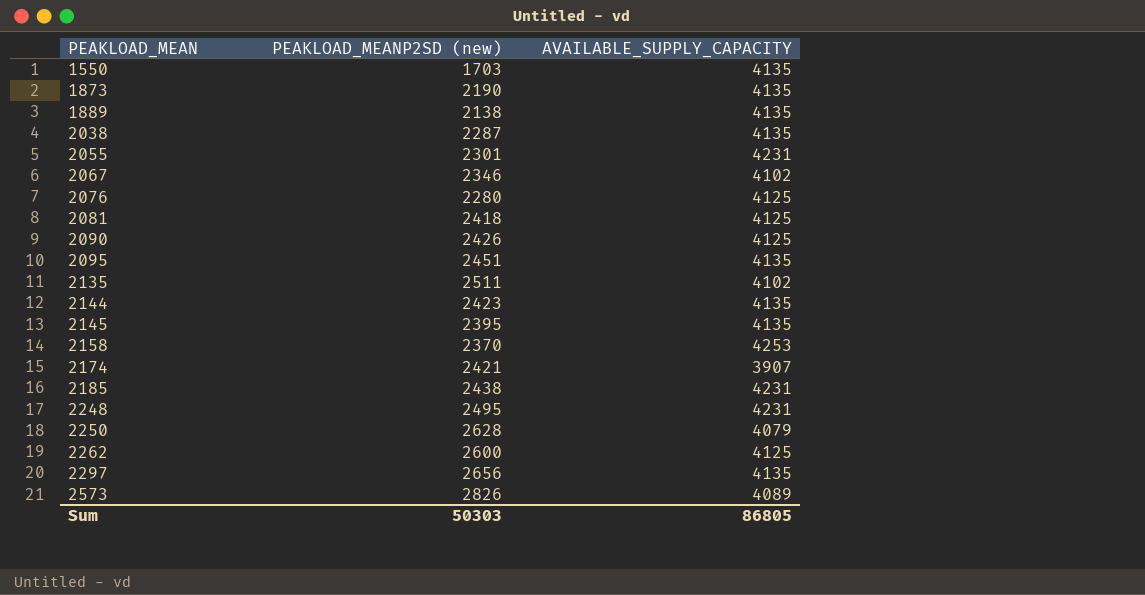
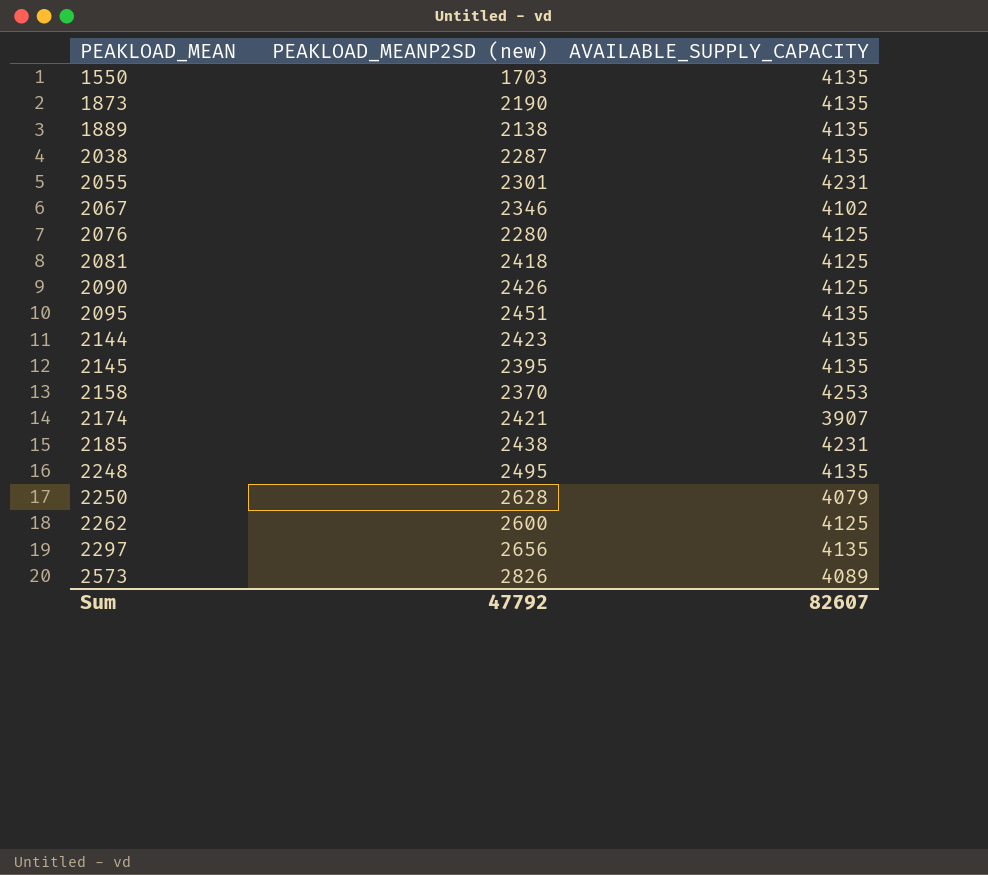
row 2135: 2511 | 4102 -> none
2248 | AVAILABLE_SUPPLY_CAPACITY: 4231 -> 4135
Sum | PEAKLOAD_MEANP2SD (new): 50303 -> 47792
Sum | AVAILABLE_SUPPLY_CAPACITY: 86805 -> 82607

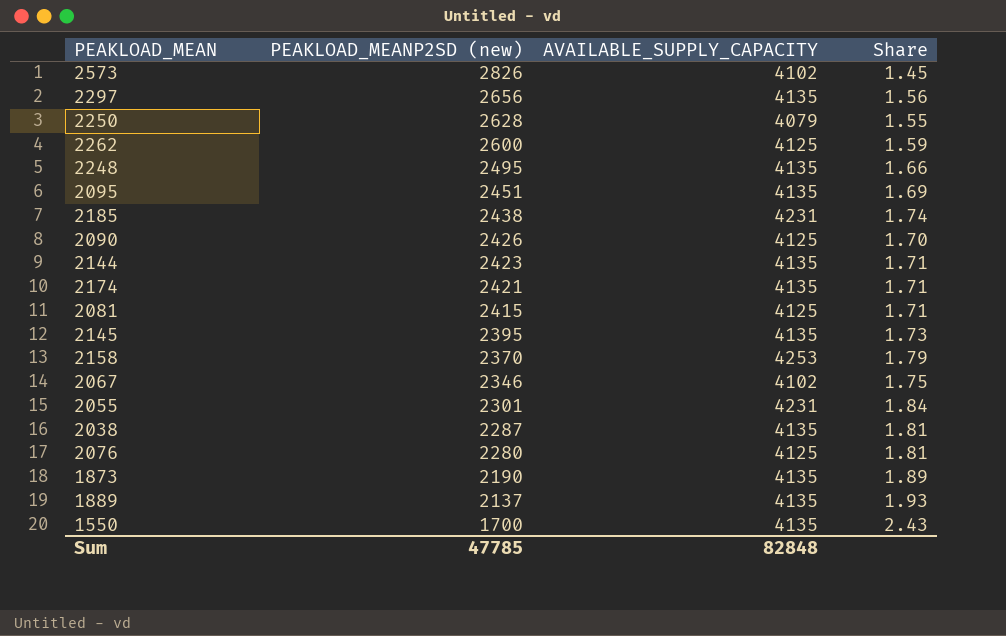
row order: PEAKLOAD_MEAN ascending -> PEAKLOAD_MEANP2SD (new) descending
column Share | formula: none -> [AVAILABLE_SUPPLY_CAPACITY] / [PEAKLOAD_MEANP2SD (new)]
2573 | AVAILABLE_SUPPLY_CAPACITY: 4089 -> 4102
2174 | AVAILABLE_SUPPLY_CAPACITY: 3907 -> 4135
2081 | PEAKLOAD_MEANP2SD (new): 2418 -> 2415
1889 | PEAKLOAD_MEANP2SD (new): 2138 -> 2137
1550 | PEAKLOAD_MEANP2SD (new): 1703 -> 1700
Sum | PEAKLOAD_MEANP2SD (new): 47792 -> 47785
Sum | AVAILABLE_SUPPLY_CAPACITY: 82607 -> 82848

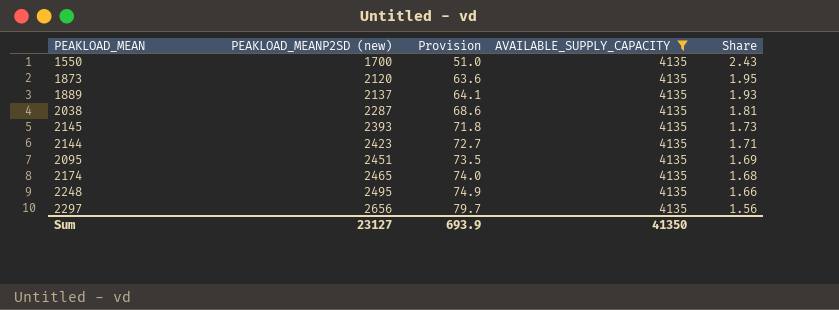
filter: none -> AVAILABLE_SUPPLY_CAPACITY = 4135
row order: PEAKLOAD_MEANP2SD (new) descending -> PEAKLOAD_MEANP2SD (new) ascending
column Provision | formula: none -> [PEAKLOAD_MEANP2SD (new)] * 0.03
1873 | PEAKLOAD_MEANP2SD (new): 2190 -> 2120
1873 | Share: 1.89 -> 1.95
2145 | PEAKLOAD_MEANP2SD (new): 2395 -> 2393
2174 | PEAKLOAD_MEANP2SD (new): 2421 -> 2465
2174 | Share: 1.71 -> 1.68
Sum | PEAKLOAD_MEANP2SD (new): 47785 -> 23127
Sum | AVAILABLE_SUPPLY_CAPACITY: 82848 -> 41350

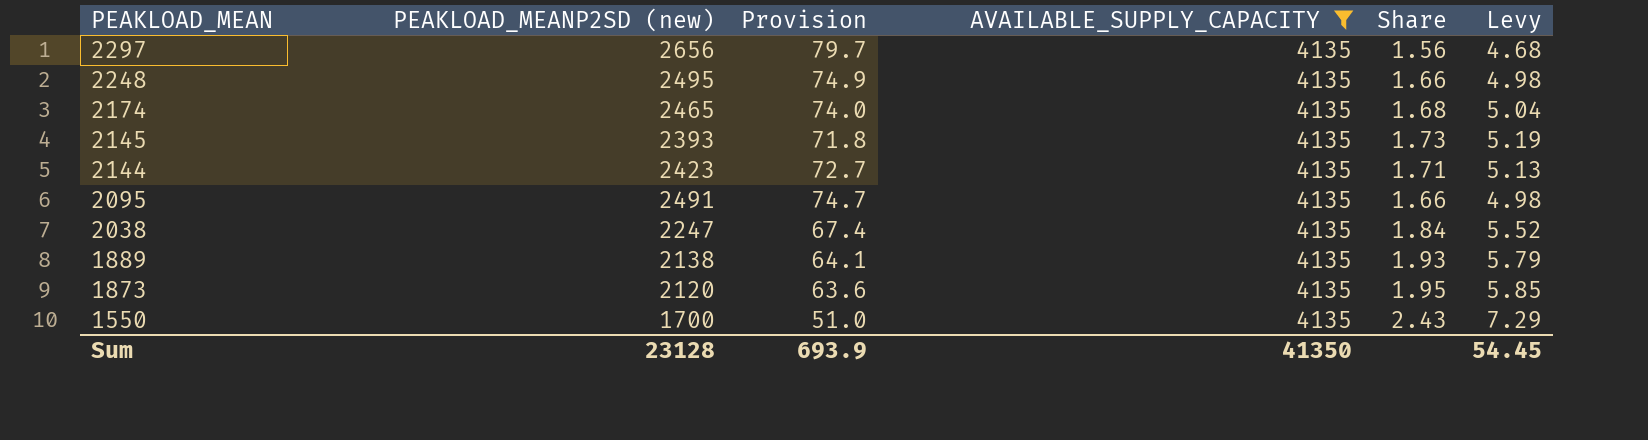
row order: PEAKLOAD_MEANP2SD (new) ascending -> PEAKLOAD_MEAN descending
column Levy | formula: none -> [Share] * 3
2095 | PEAKLOAD_MEANP2SD (new): 2451 -> 2491
2095 | Provision: 73.5 -> 74.7
2095 | Share: 1.69 -> 1.66
2038 | PEAKLOAD_MEANP2SD (new): 2287 -> 2247
2038 | Provision: 68.6 -> 67.4
2038 | Share: 1.81 -> 1.84
1889 | PEAKLOAD_MEANP2SD (new): 2137 -> 2138
Sum | PEAKLOAD_MEANP2SD (new): 23127 -> 23128

